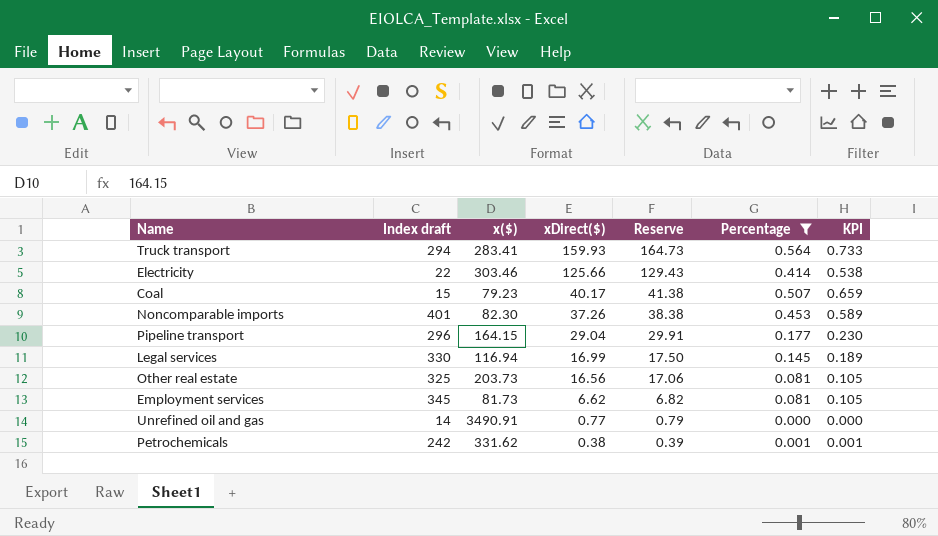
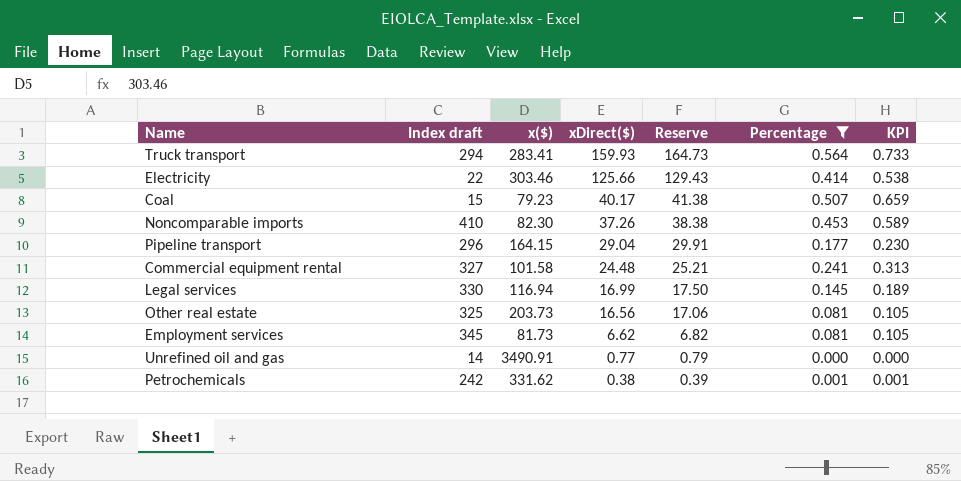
Noncomparable imports | Index draft: 401 -> 410
row Commercial equipment rental: none -> 327 | 101.58 | 24.48 | 25.21 | 0.241 | 0.313

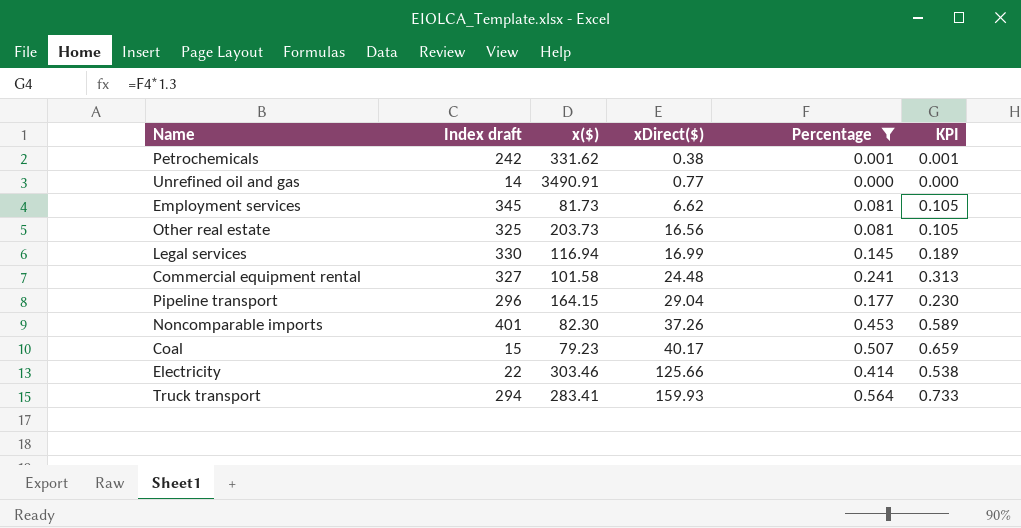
row order: xDirect($) descending -> xDirect($) ascending
column Reserve | formula: [xDirect($)] * 1.03 -> none
Noncomparable imports | Index draft: 410 -> 401

